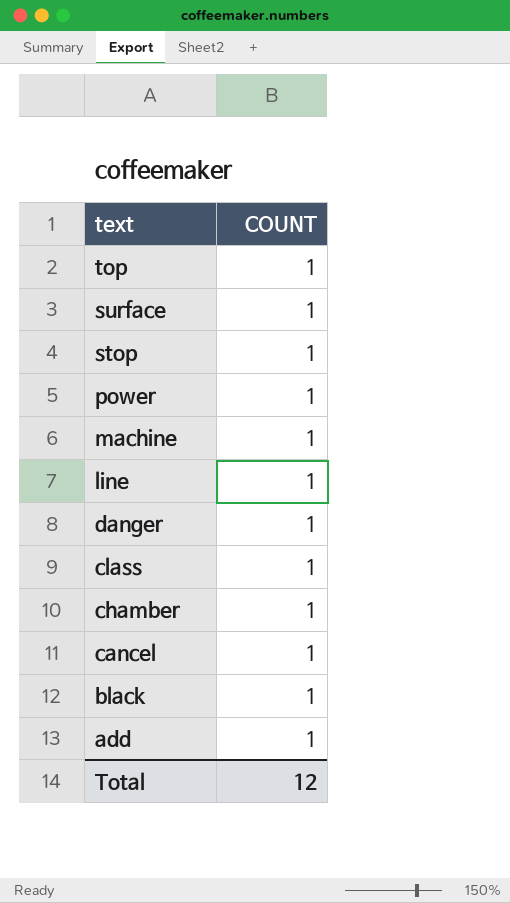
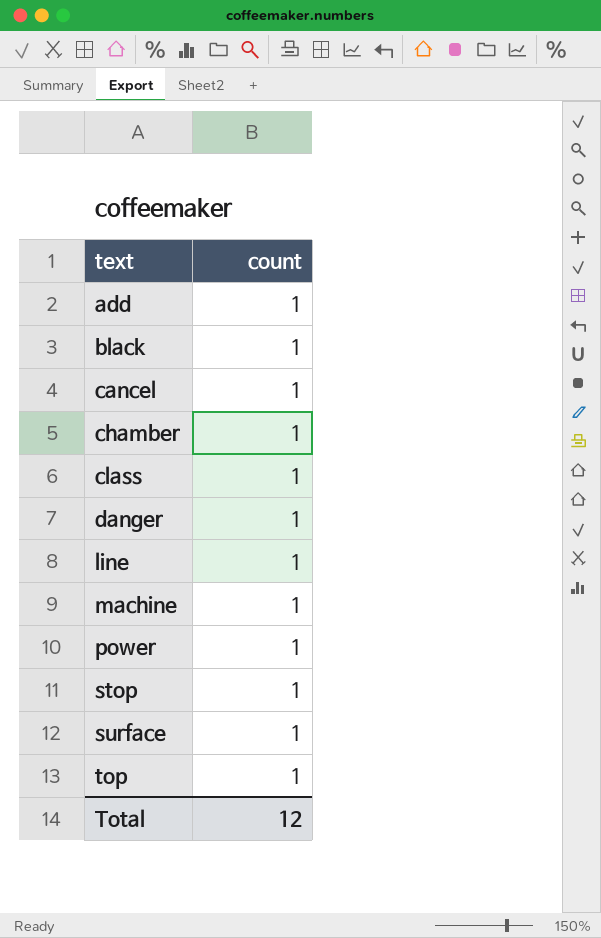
row order: text descending -> text ascending
column name: COUNT -> count

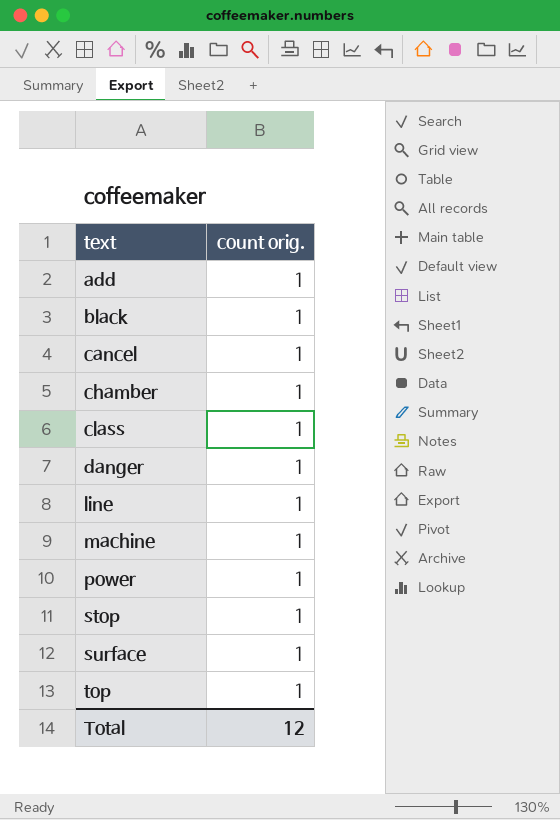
column name: count -> count orig.

